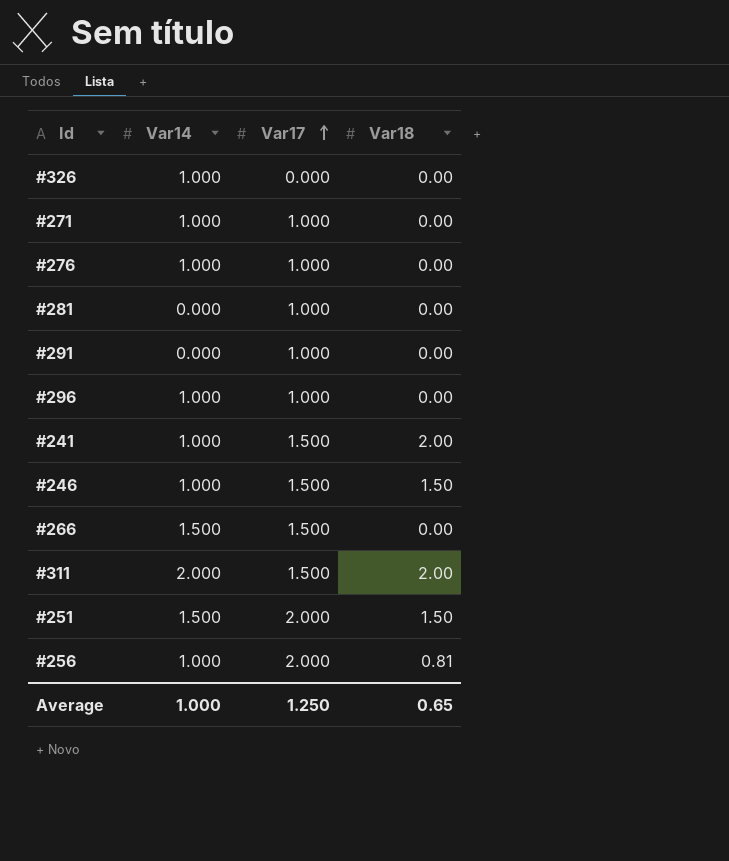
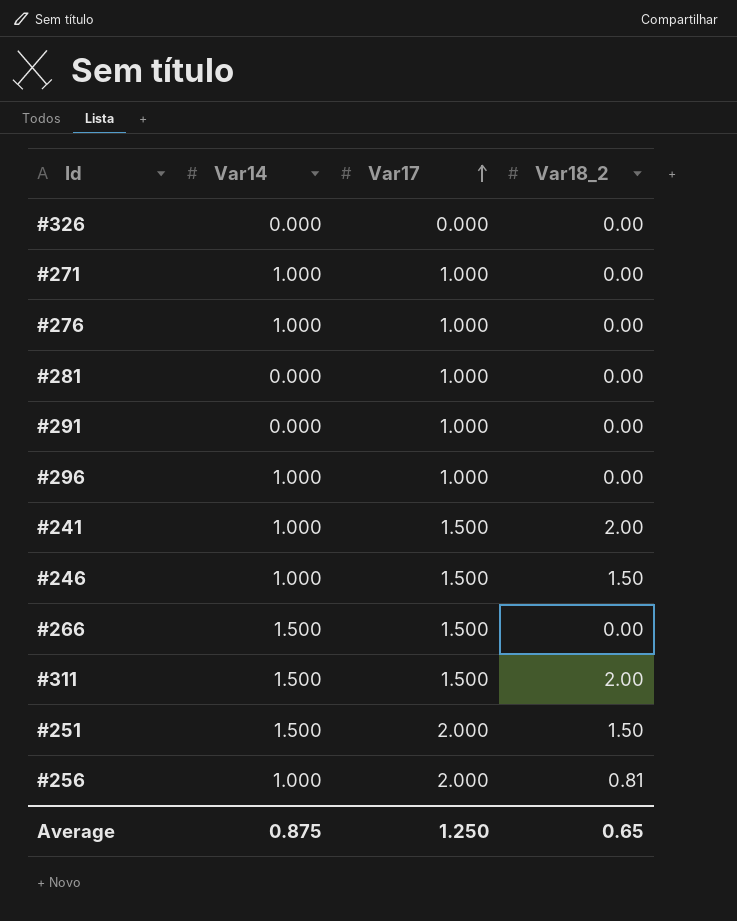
column name: Var18 -> Var18_2
#326 | Var14: 1.000 -> 0.000
#311 | Var14: 2.000 -> 1.500
Average | Var14: 1.000 -> 0.875

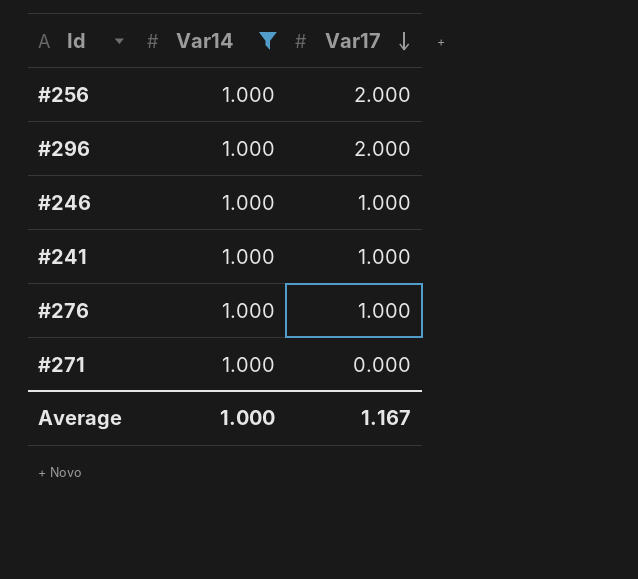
filter: none -> Var14 = 1.000
row order: Var17 ascending -> Var17 descending
column Var18_2 | position: 4 -> none
#296 | Var17: 1.000 -> 2.000
#246 | Var17: 1.500 -> 1.000
#241 | Var17: 1.500 -> 1.000
#271 | Var17: 1.000 -> 0.000
Average | Var14: 0.875 -> 1.000
Average | Var17: 1.250 -> 1.167

